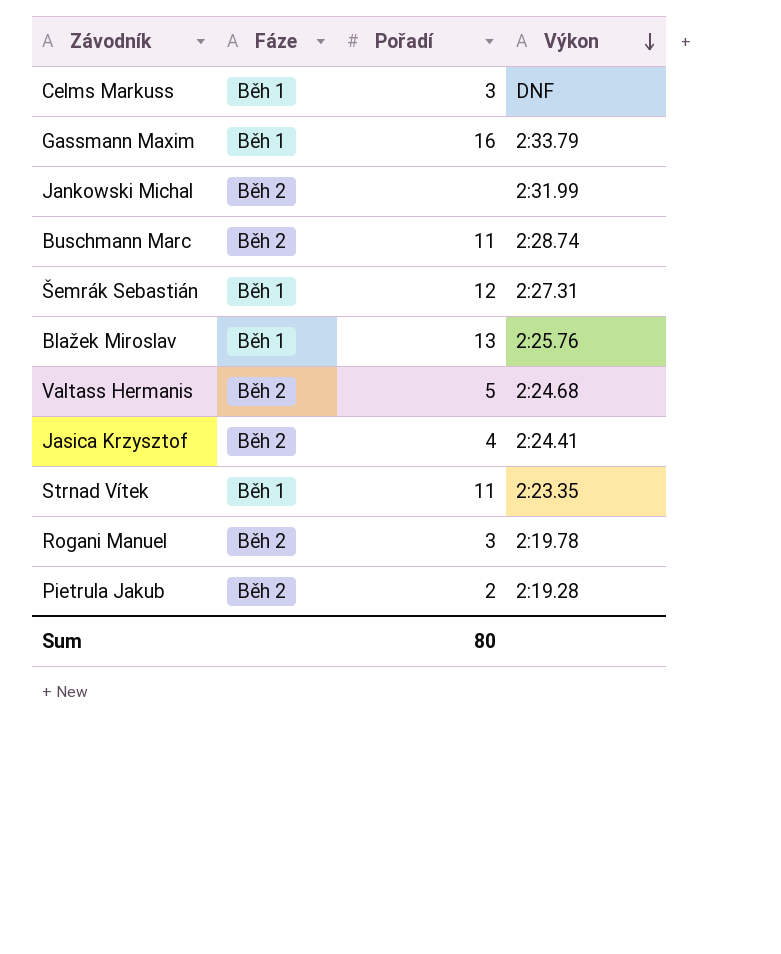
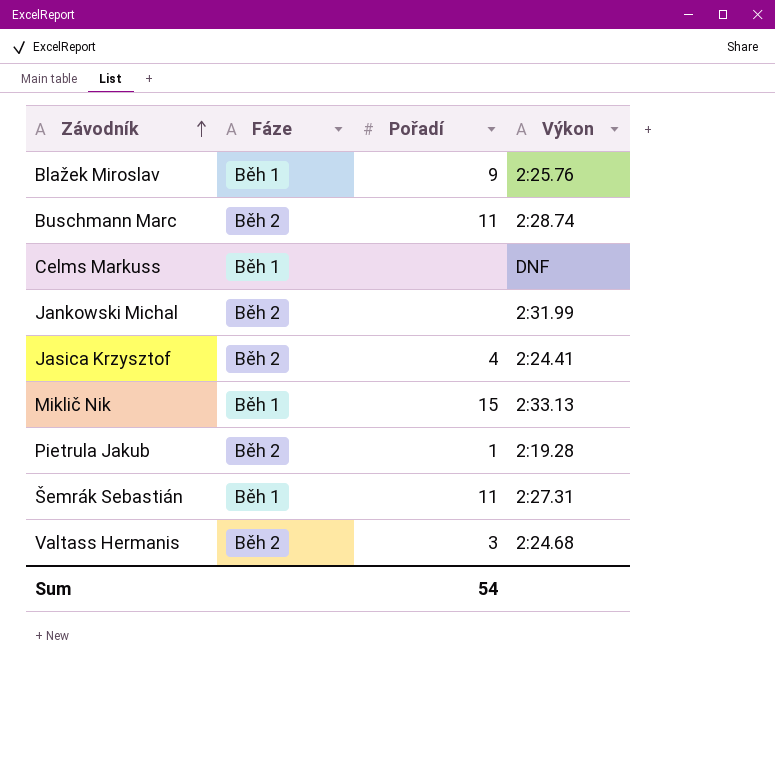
row order: Výkon descending -> Závodník ascending
row Gassmann Maxim: Běh 1 | 16 | 2:33.79 -> none
row Strnad Vítek: Běh 1 | 11 | 2:23.35 -> none
row Rogani Manuel: Běh 2 | 3 | 2:19.78 -> none
Blažek Miroslav | Pořadí: 13 -> 9
Celms Markuss | Pořadí: 3 -> none
row Miklič Nik: none -> Běh 1 | 15 | 2:33.13
Pietrula Jakub | Pořadí: 2 -> 1
Šemrák Sebastián | Pořadí: 12 -> 11
Valtass Hermanis | Pořadí: 5 -> 3
Sum | Pořadí: 80 -> 54

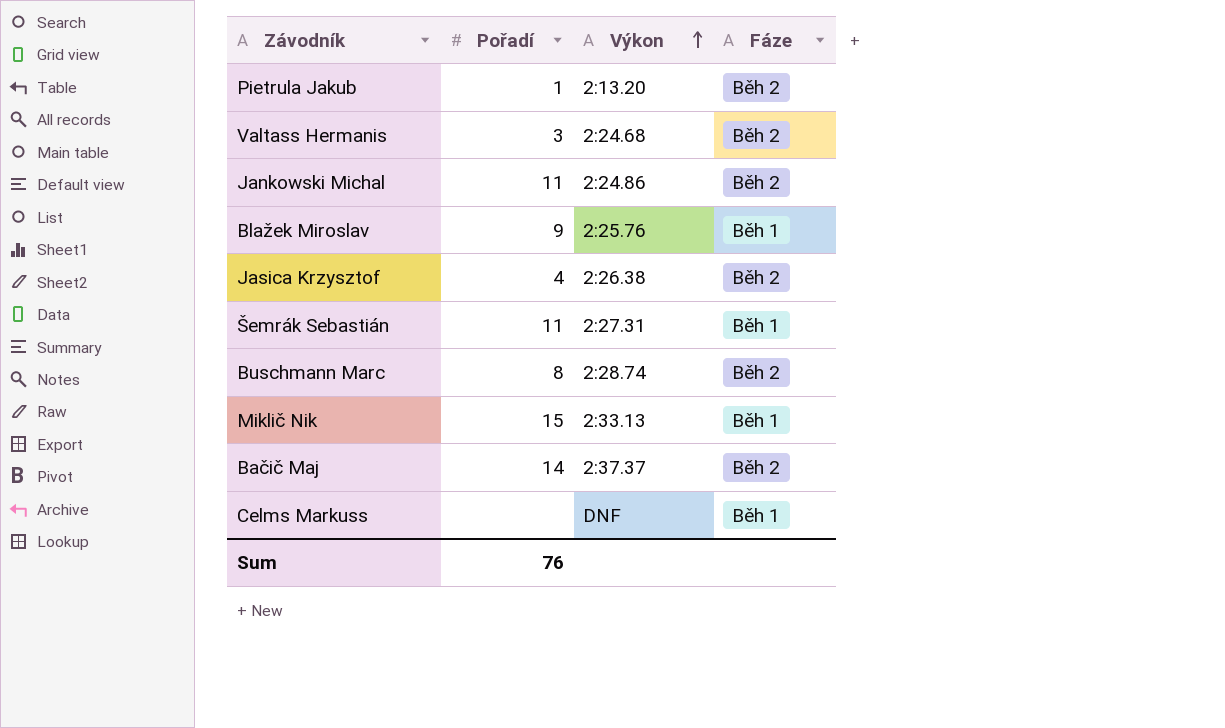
row order: Závodník ascending -> Výkon ascending
column Fáze | position: 2 -> 4
Pietrula Jakub | Výkon: 2:19.28 -> 2:13.20
Jankowski Michal | Pořadí: none -> 11
Jankowski Michal | Výkon: 2:31.99 -> 2:24.86
Jasica Krzysztof | Výkon: 2:24.41 -> 2:26.38
Buschmann Marc | Pořadí: 11 -> 8
row Bačič Maj: none -> 14 | 2:37.37 | Běh 2
Sum | Pořadí: 54 -> 76

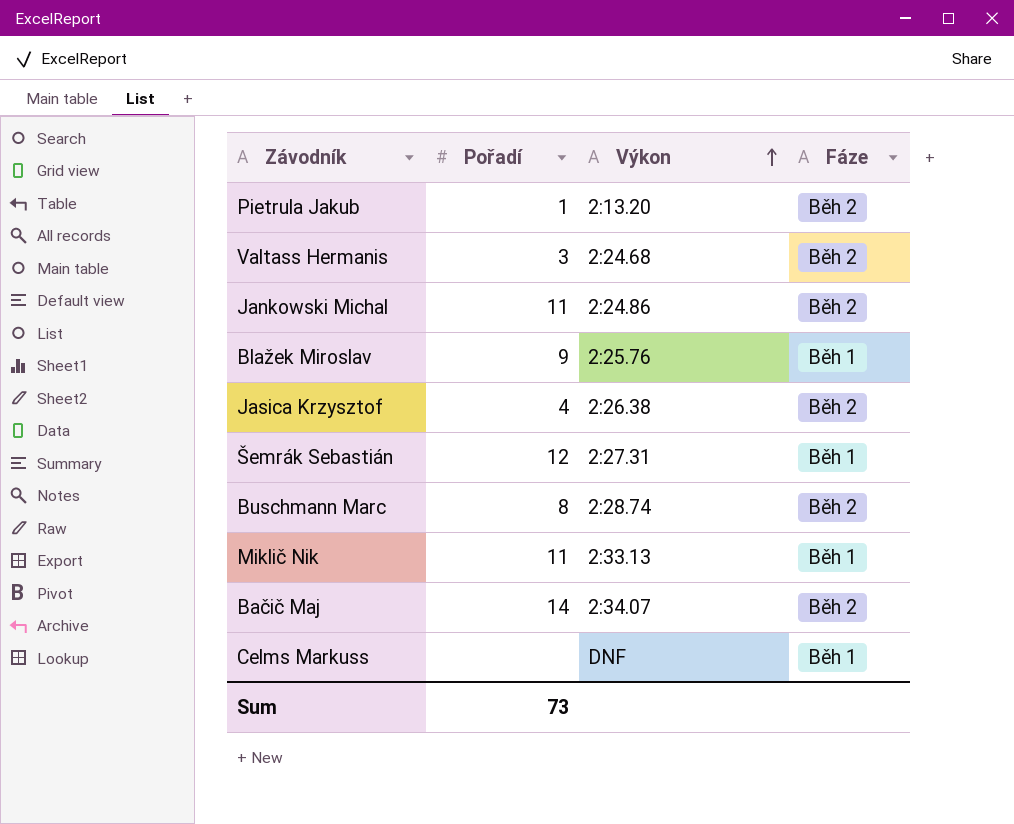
Šemrák Sebastián | Pořadí: 11 -> 12
Miklič Nik | Pořadí: 15 -> 11
Bačič Maj | Výkon: 2:37.37 -> 2:34.07
Sum | Pořadí: 76 -> 73

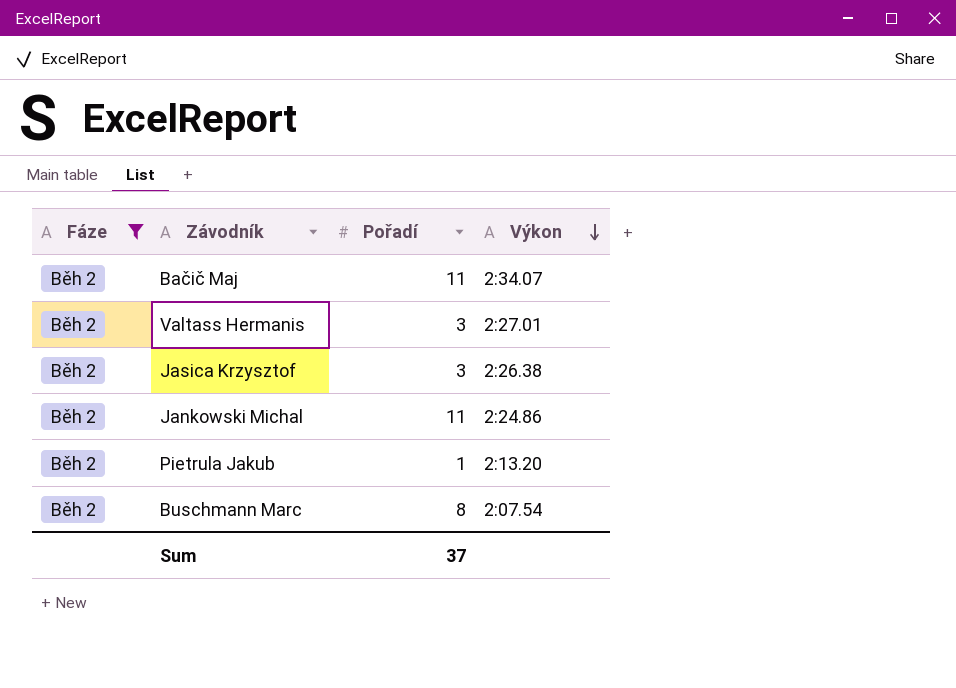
filter: none -> Fáze = Běh 2
row order: Výkon ascending -> Výkon descending
column Fáze | position: 4 -> 1
Bačič Maj | Pořadí: 14 -> 11
Valtass Hermanis | Výkon: 2:24.68 -> 2:27.01
Jasica Krzysztof | Pořadí: 4 -> 3
Buschmann Marc | Výkon: 2:28.74 -> 2:07.54
Sum | Pořadí: 73 -> 37

